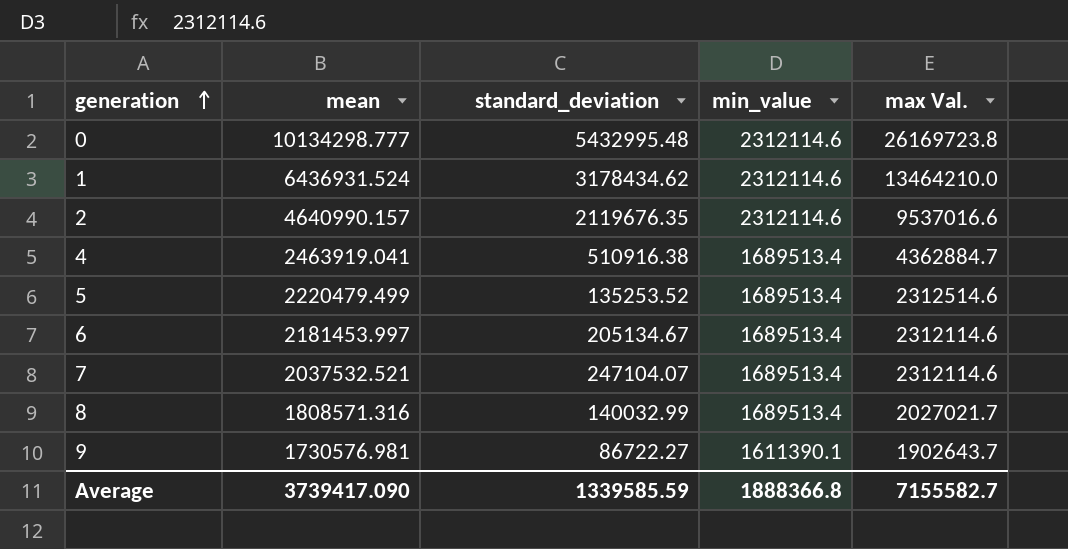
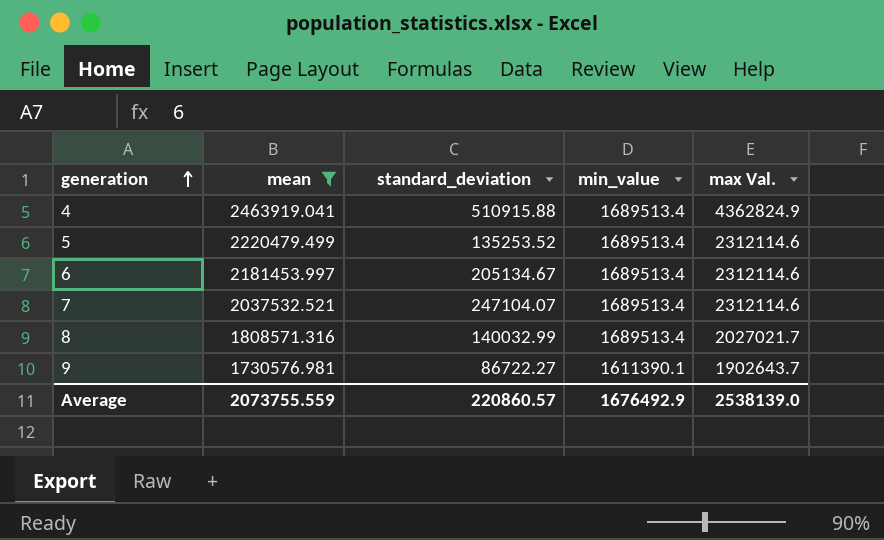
filter: none -> mean <= 2463919.041
4 | standard_deviation: 510916.38 -> 510915.88
4 | max Val.: 4362884.7 -> 4362824.9
5 | max Val.: 2312514.6 -> 2312114.6
Average | mean: 3739417.090 -> 2073755.559
Average | standard_deviation: 1339585.59 -> 220860.57
Average | min_value: 1888366.8 -> 1676492.9
Average | max Val.: 7155582.7 -> 2538139.0

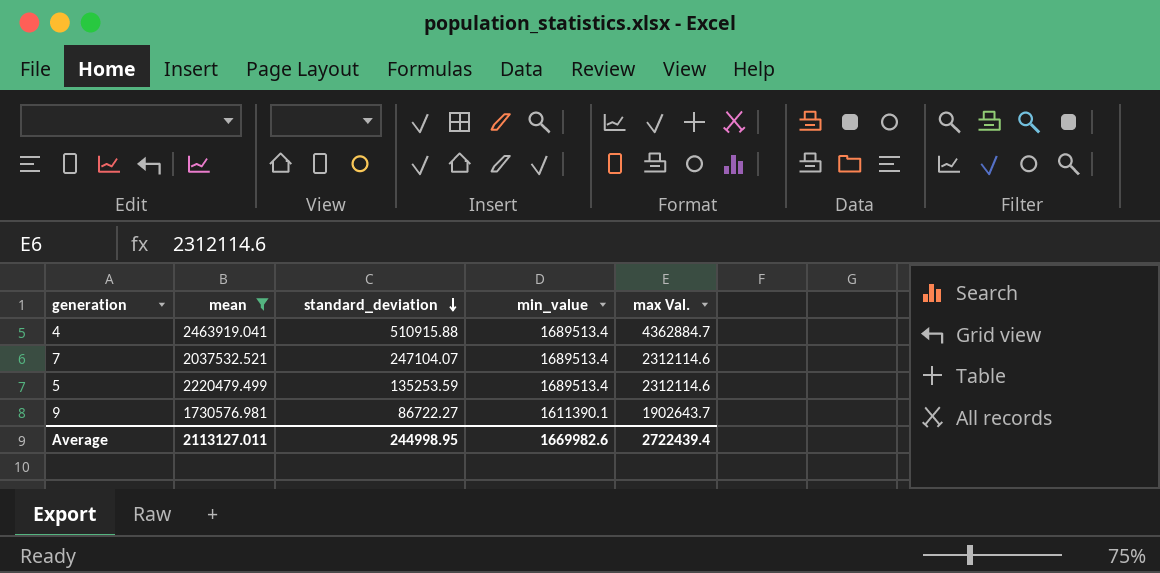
row order: generation ascending -> standard_deviation descending
row 6: 2181453.997 | 205134.67 | 1689513.4 | 2312114.6 -> none
row 8: 1808571.316 | 140032.99 | 1689513.4 | 2027021.7 -> none
4 | max Val.: 4362824.9 -> 4362884.7
5 | standard_deviation: 135253.52 -> 135253.59
Average | mean: 2073755.559 -> 2113127.011
Average | standard_deviation: 220860.57 -> 244998.95
Average | min_value: 1676492.9 -> 1669982.6
Average | max Val.: 2538139.0 -> 2722439.4

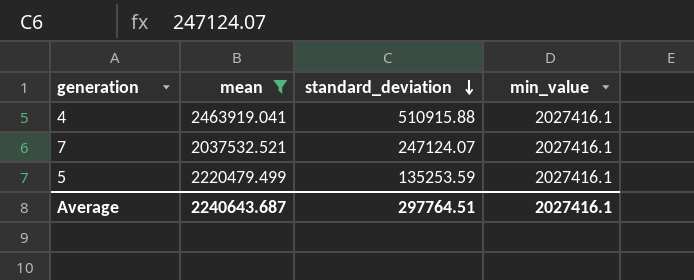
column max Val. | position: 5 -> none
row 9: 1730576.981 | 86722.27 | 1611390.1 | 1902643.7 -> none
4 | min_value: 1689513.4 -> 2027416.1
7 | standard_deviation: 247104.07 -> 247124.07
7 | min_value: 1689513.4 -> 2027416.1
5 | min_value: 1689513.4 -> 2027416.1
Average | mean: 2113127.011 -> 2240643.687
Average | standard_deviation: 244998.95 -> 297764.51
Average | min_value: 1669982.6 -> 2027416.1

